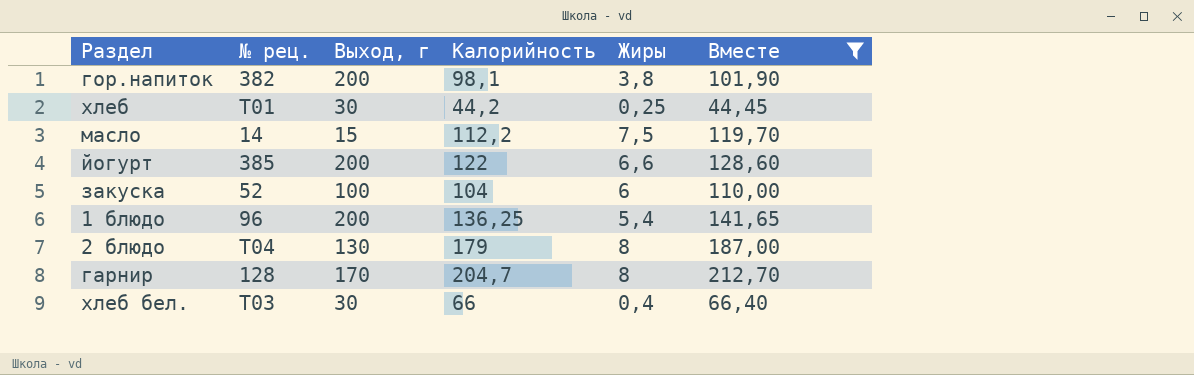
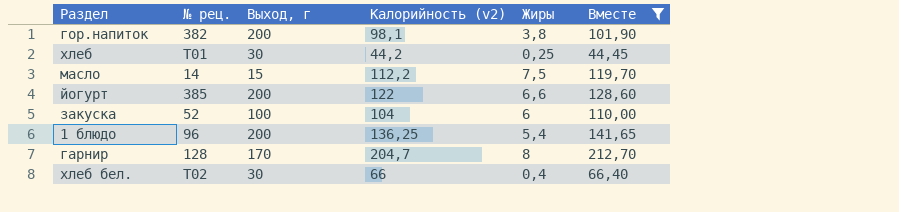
column name: Калорийность -> Калорийность (v2)
row 2 блюдо: Т04 | 130 | 179 | 8 | 187,00 -> none
хлеб бел. | № рец.: Т03 -> Т02

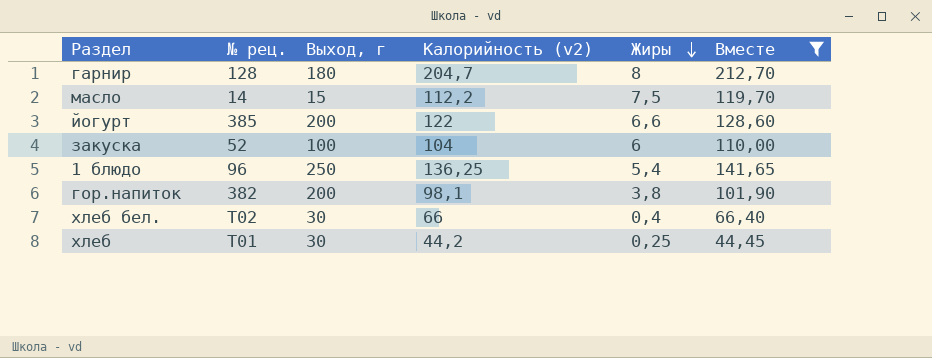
row order: none -> Жиры descending
гарнир | Выход, г: 170 -> 180
1 блюдо | Выход, г: 200 -> 250

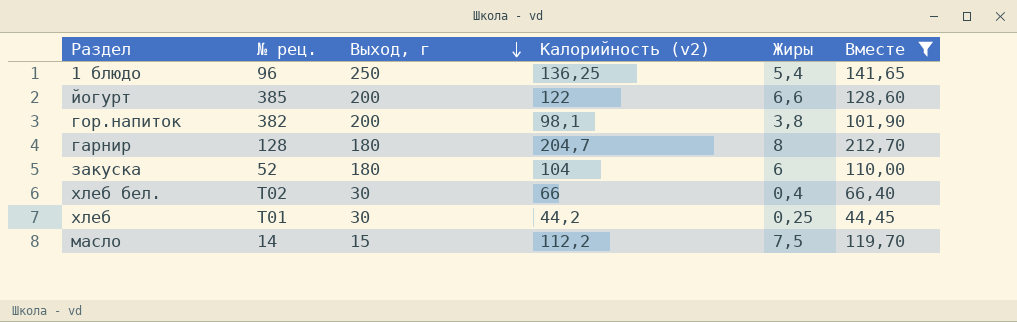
row order: Жиры descending -> Выход, г descending
закуска | Выход, г: 100 -> 180

